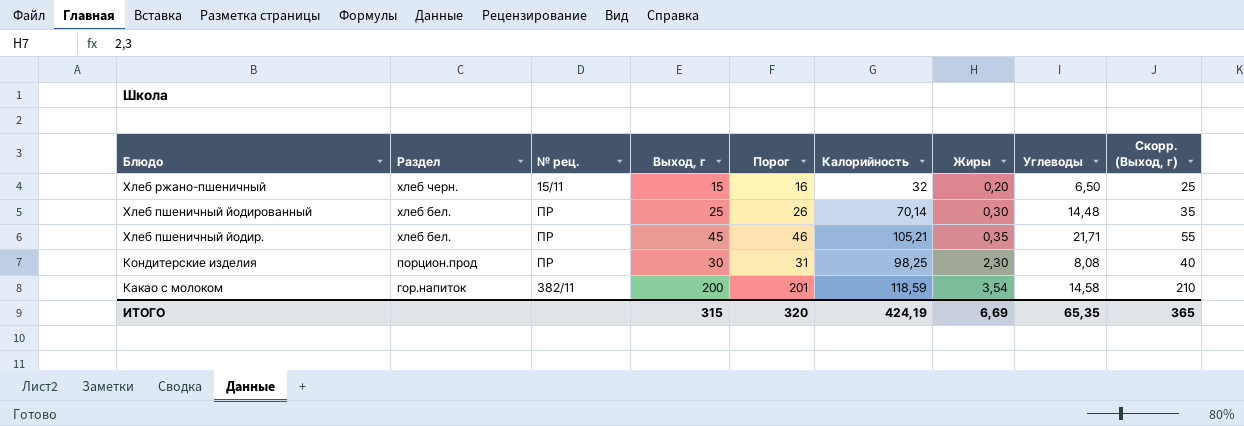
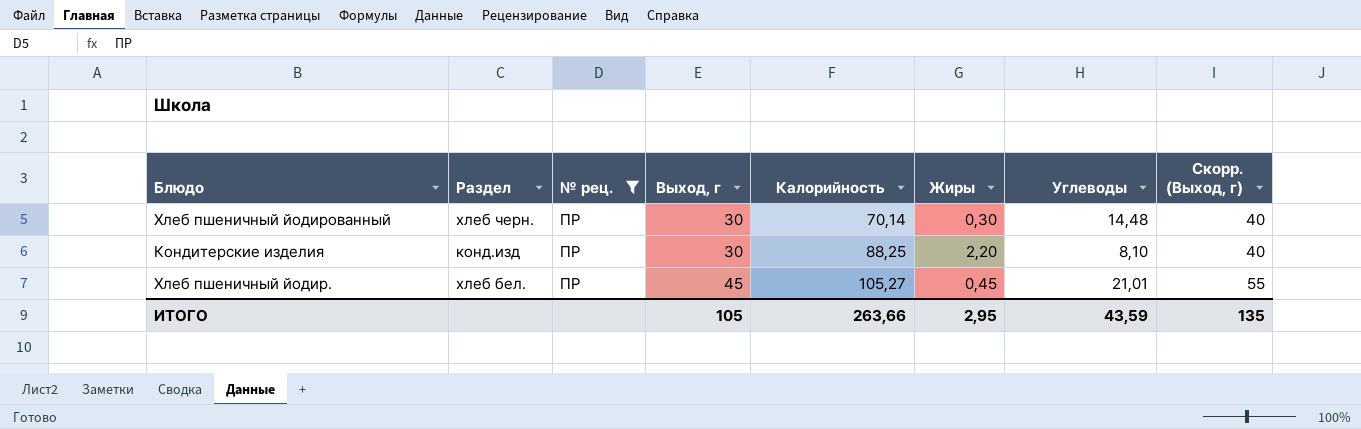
filter: none -> № рец. = ПР
row order: Блюдо descending -> Выход, г ascending
column Порог | formula: [Выход, г] + 1 -> none
Хлеб пшеничный йодированный | Раздел: хлеб бел. -> хлеб черн.
Хлеб пшеничный йодированный | Выход, г: 25 -> 30
Хлеб пшеничный йодированный | Скорр. (Выход, г): 35 -> 40
Кондитерские изделия | Раздел: порцион.прод -> конд.изд
Кондитерские изделия | Калорийность: 98,25 -> 88,25
Кондитерские изделия | Жиры: 2,30 -> 2,20
Кондитерские изделия | Углеводы: 8,08 -> 8,10
Хлеб пшеничный йодир. | Калорийность: 105,21 -> 105,27
Хлеб пшеничный йодир. | Жиры: 0,35 -> 0,45
Хлеб пшеничный йодир. | Углеводы: 21,71 -> 21,01
ИТОГО | Выход, г: 315 -> 105
ИТОГО | Калорийность: 424,19 -> 263,66
ИТОГО | Жиры: 6,69 -> 2,95
ИТОГО | Углеводы: 65,35 -> 43,59
ИТОГО | Скорр. (Выход, г): 365 -> 135

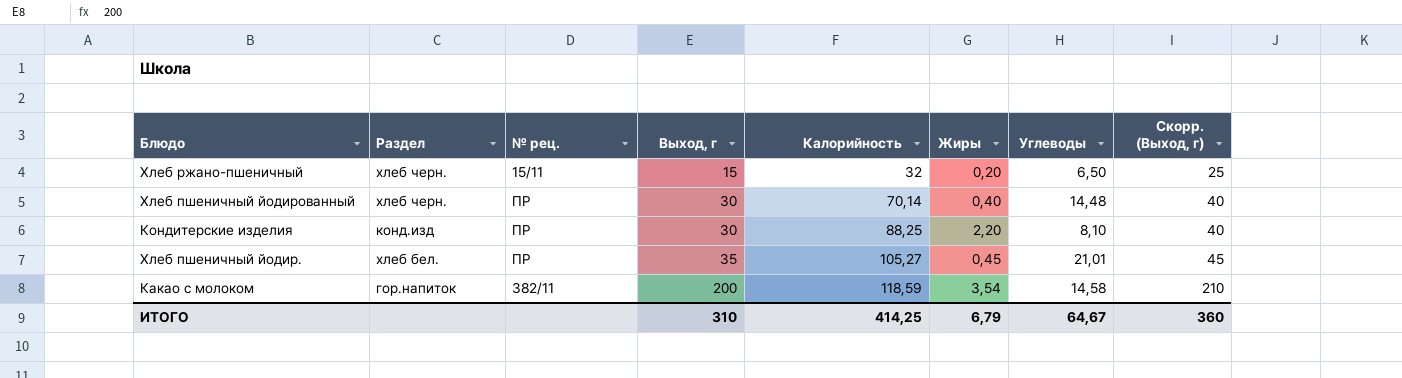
filter: № рец. = ПР -> none
Хлеб пшеничный йодированный | Жиры: 0,30 -> 0,40
Хлеб пшеничный йодир. | Выход, г: 45 -> 35
Хлеб пшеничный йодир. | Скорр. (Выход, г): 55 -> 45
ИТОГО | Выход, г: 105 -> 310
ИТОГО | Калорийность: 263,66 -> 414,25
ИТОГО | Жиры: 2,95 -> 6,79
ИТОГО | Углеводы: 43,59 -> 64,67
ИТОГО | Скорр. (Выход, г): 135 -> 360

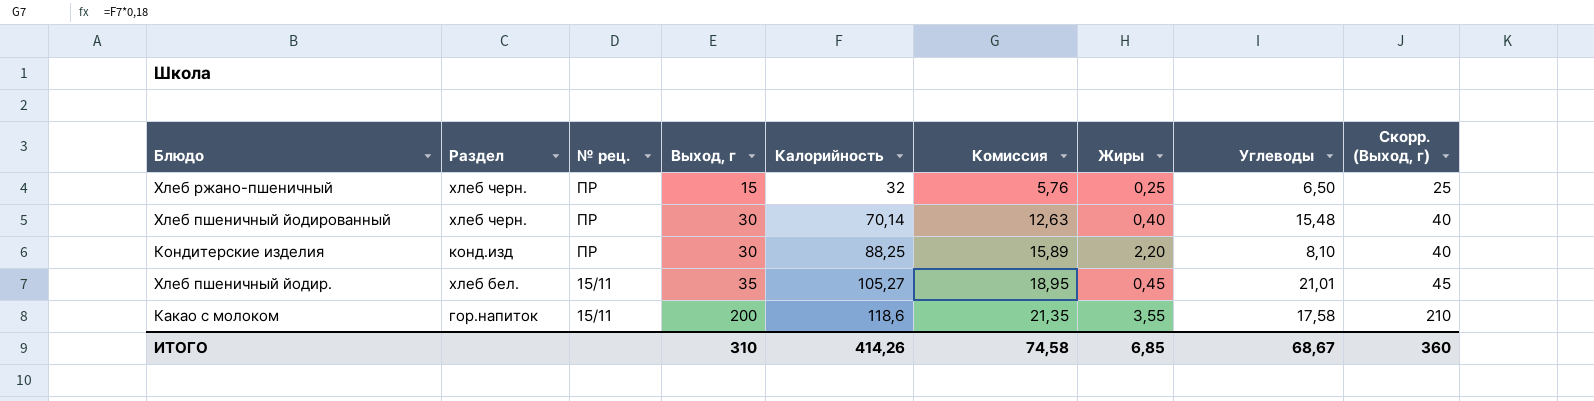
column Комиссия | formula: none -> [Калорийность] * 0,18
Хлеб ржано-пшеничный | № рец.: 15/11 -> ПР
Хлеб ржано-пшеничный | Жиры: 0,20 -> 0,25
Хлеб пшеничный йодированный | Углеводы: 14,48 -> 15,48
Хлеб пшеничный йодир. | № рец.: ПР -> 15/11
Какао с молоком | № рец.: 382/11 -> 15/11
Какао с молоком | Калорийность: 118,59 -> 118,6
Какао с молоком | Жиры: 3,54 -> 3,55
Какао с молоком | Углеводы: 14,58 -> 17,58
ИТОГО | Калорийность: 414,25 -> 414,26
ИТОГО | Жиры: 6,79 -> 6,85
ИТОГО | Углеводы: 64,67 -> 68,67

